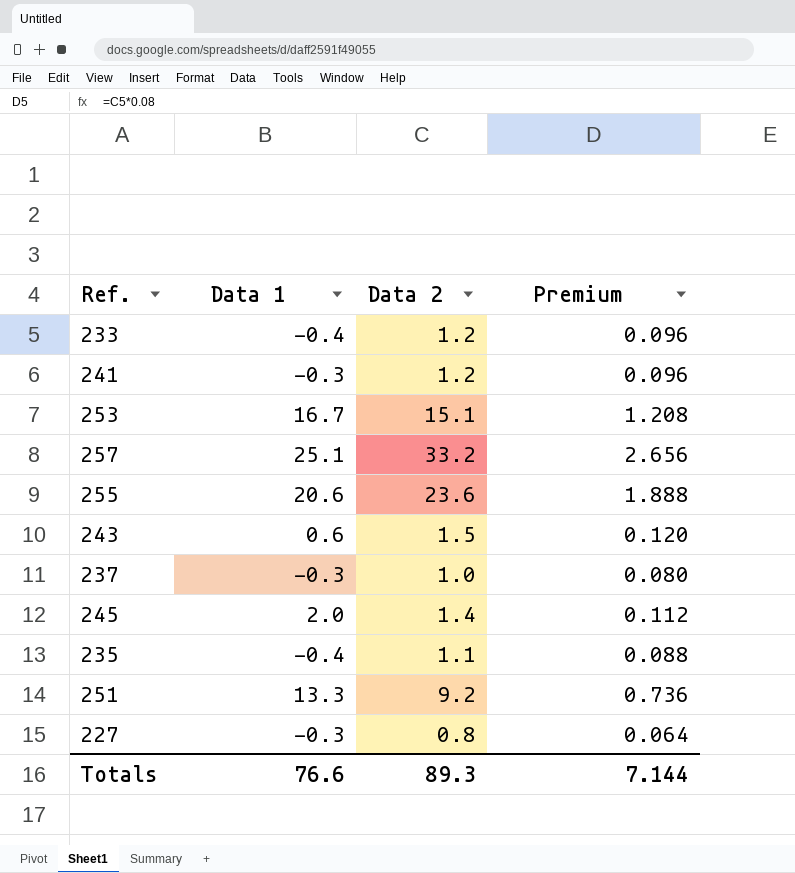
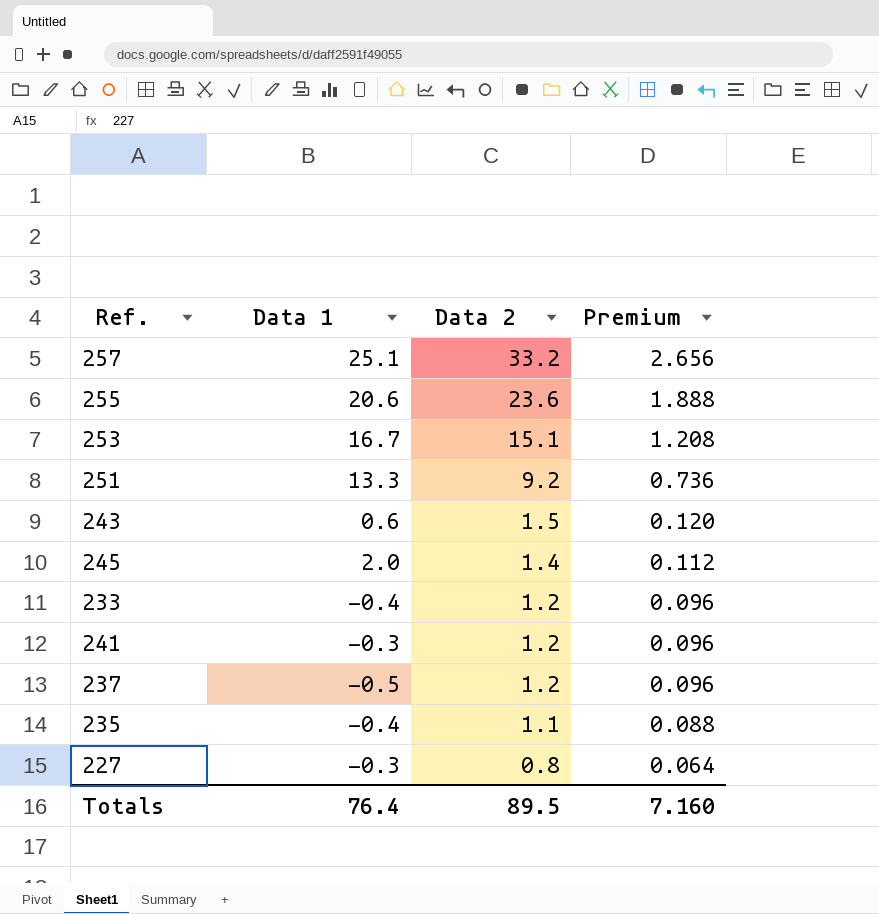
row order: none -> Data 2 descending
237 | Data 1: -0.3 -> -0.5
237 | Data 2: 1.0 -> 1.2
237 | Premium: 0.080 -> 0.096
Totals | Data 1: 76.6 -> 76.4
Totals | Data 2: 89.3 -> 89.5
Totals | Premium: 7.144 -> 7.160

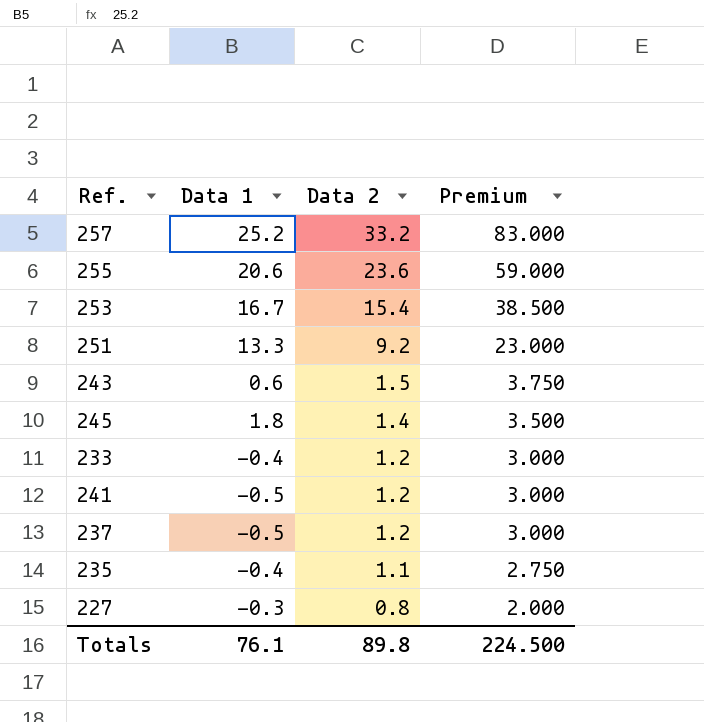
column Premium | formula: [Data 2] * 0.08 -> [Data 2] * 2.5
257 | Data 1: 25.1 -> 25.2
253 | Data 2: 15.1 -> 15.4
245 | Data 1: 2.0 -> 1.8
241 | Data 1: -0.3 -> -0.5
Totals | Data 1: 76.4 -> 76.1
Totals | Data 2: 89.5 -> 89.8
Totals | Premium: 7.160 -> 224.500

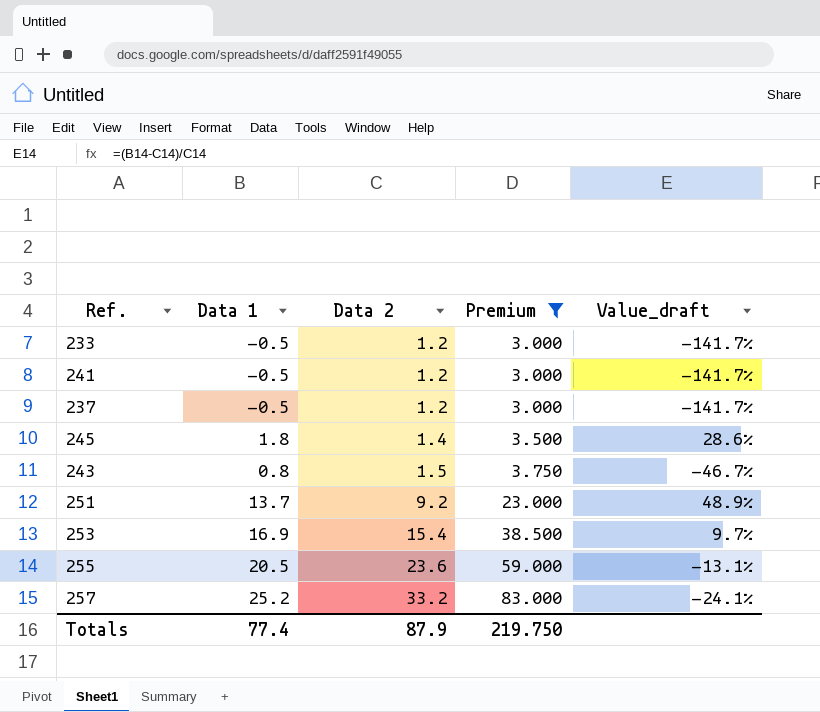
filter: none -> Premium >= 3.000
row order: Data 2 descending -> Data 2 ascending
column Value_draft | formula: none -> ([Data 1] - [Data 2]) / [Data 2]
233 | Data 1: -0.4 -> -0.5
243 | Data 1: 0.6 -> 0.8
251 | Data 1: 13.3 -> 13.7
253 | Data 1: 16.7 -> 16.9
255 | Data 1: 20.6 -> 20.5
Totals | Data 1: 76.1 -> 77.4
Totals | Data 2: 89.8 -> 87.9
Totals | Premium: 224.500 -> 219.750

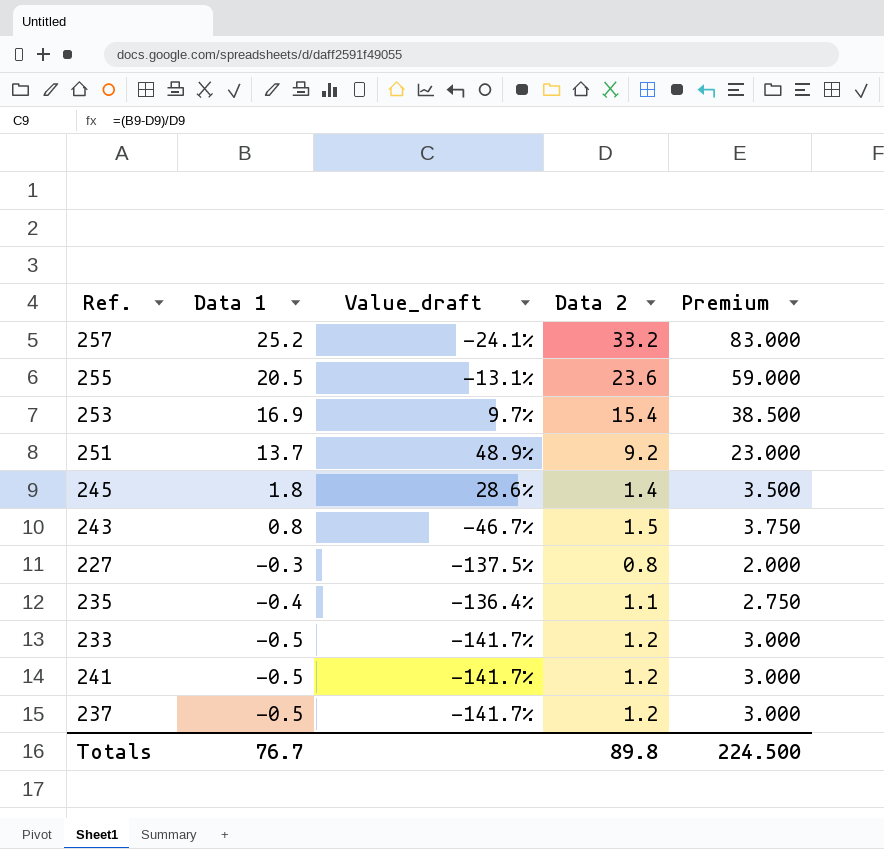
filter: Premium >= 3.000 -> none
row order: Data 2 ascending -> Data 1 descending
column Value_draft | position: 5 -> 3
Totals | Data 1: 77.4 -> 76.7
Totals | Data 2: 87.9 -> 89.8
Totals | Premium: 219.750 -> 224.500

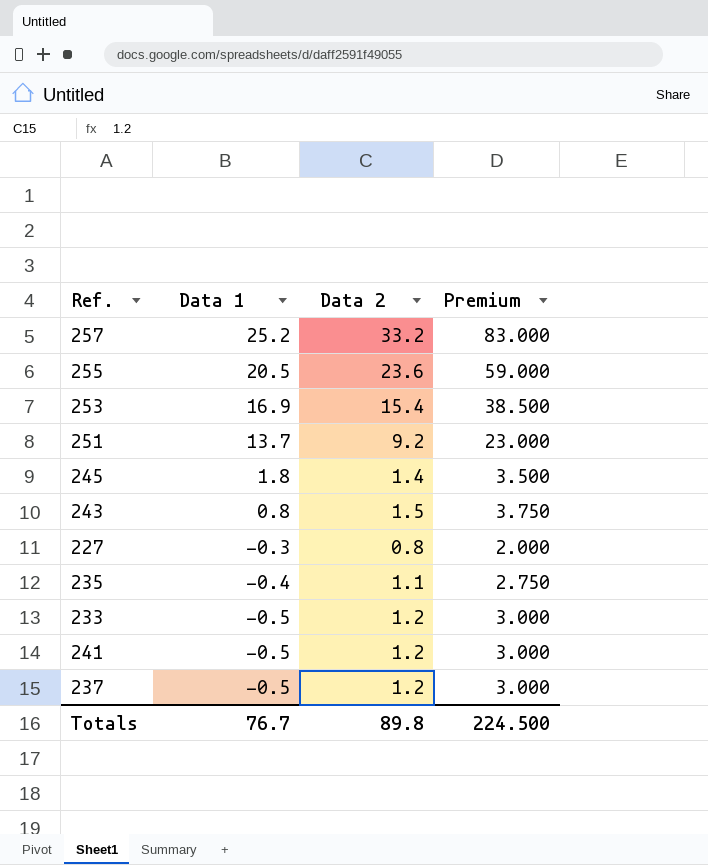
column Value_draft | formula: ([Data 1] - [Data 2]) / [Data 2] -> none

